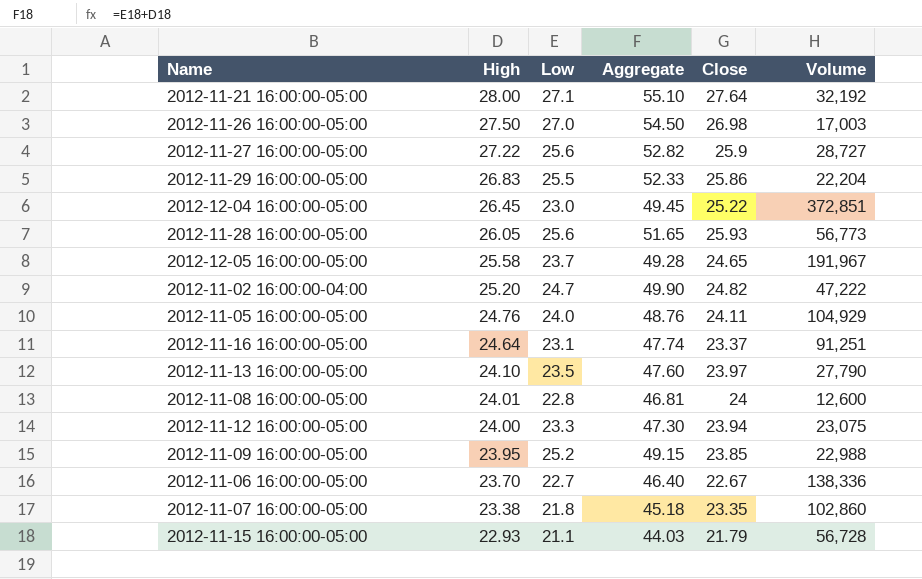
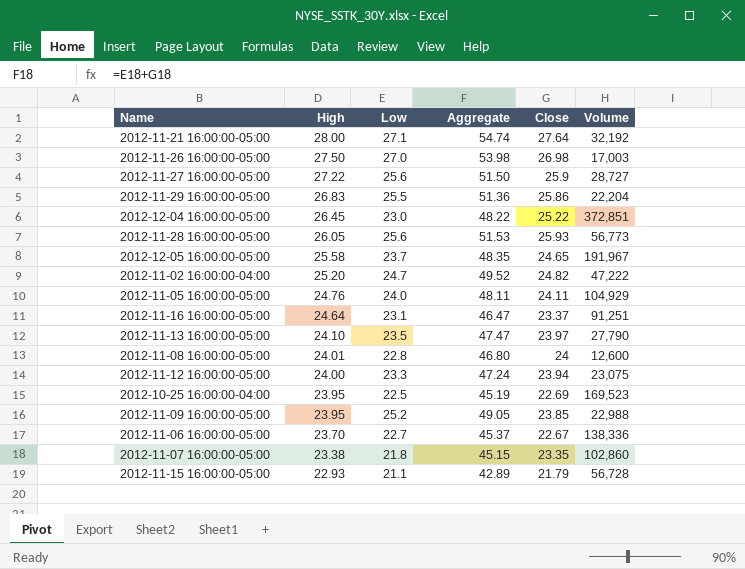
column Aggregate | formula: [High] + [Low] -> [Low] + [Close]
row 2012-10-25 16:00:00-04:00: none -> 23.95 | 22.5 | 45.19 | 22.69 | 169,523

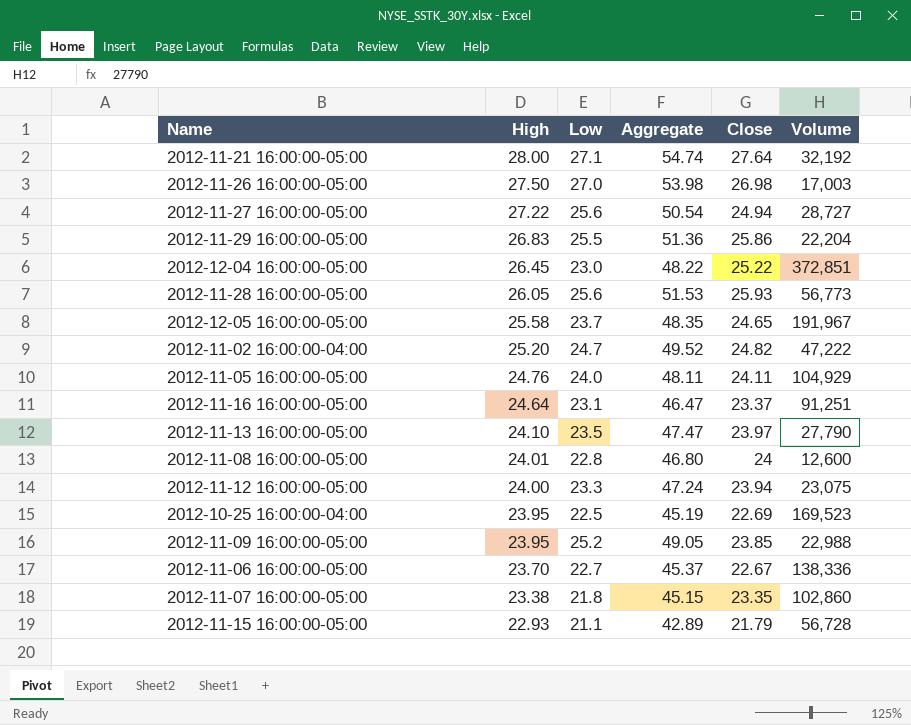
2012-11-27 16:00:00-05:00 | Aggregate: 51.50 -> 50.54
2012-11-27 16:00:00-05:00 | Close: 25.9 -> 24.94

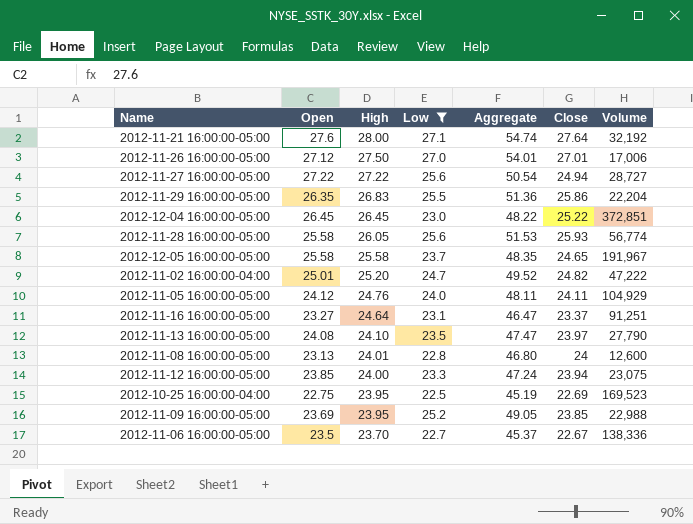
filter: none -> Low >= 22.5
column Open | position: none -> 2
2012-11-26 16:00:00-05:00 | Aggregate: 53.98 -> 54.01
2012-11-26 16:00:00-05:00 | Close: 26.98 -> 27.01
2012-11-26 16:00:00-05:00 | Volume: 17,003 -> 17,006
2012-11-28 16:00:00-05:00 | Volume: 56,773 -> 56,774

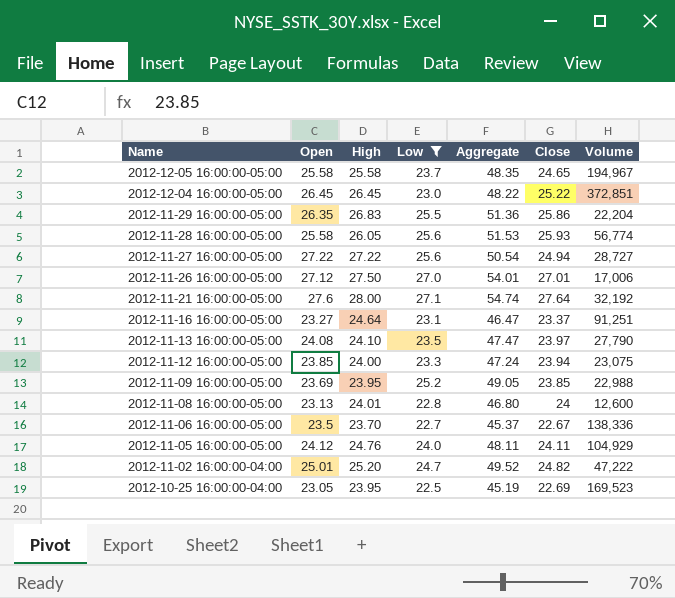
row order: High descending -> Name descending
2012-12-05 16:00:00-05:00 | Volume: 191,967 -> 194,967
2012-10-25 16:00:00-04:00 | Open: 22.75 -> 23.05

